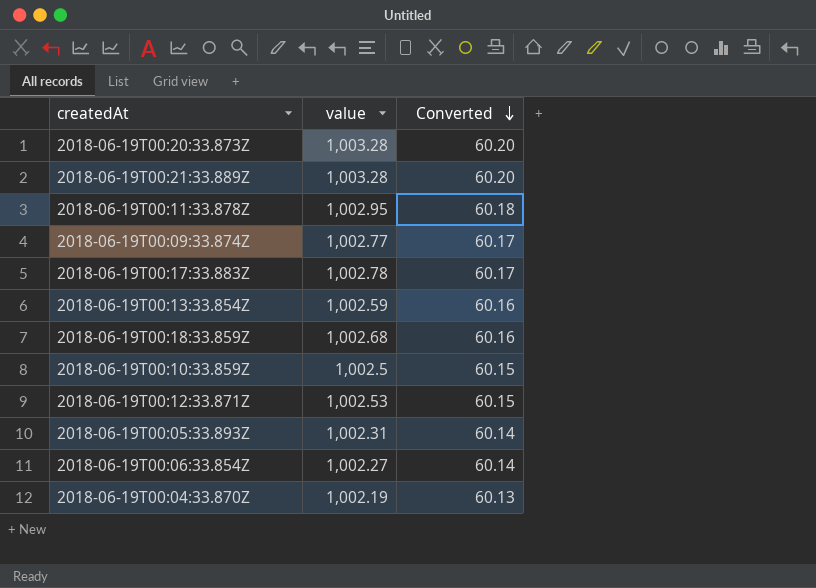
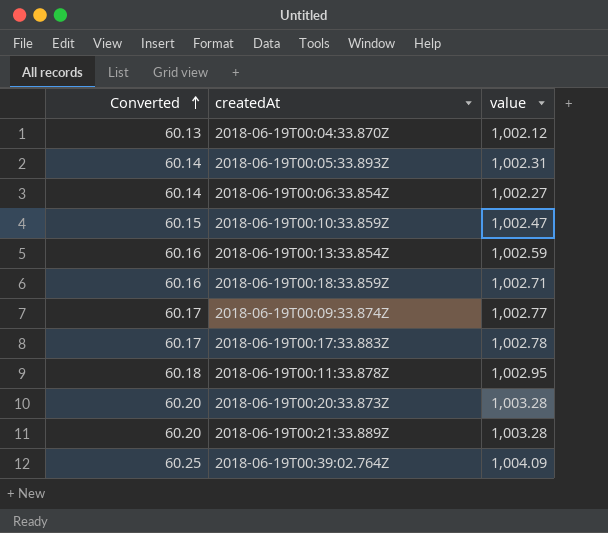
row order: Converted descending -> Converted ascending
column Converted | position: 3 -> 1
row 2018-06-19T00:12:33.871Z: 1,002.53 | 60.15 -> none
2018-06-19T00:04:33.870Z | value: 1,002.19 -> 1,002.12
2018-06-19T00:10:33.859Z | value: 1,002.5 -> 1,002.47
2018-06-19T00:18:33.859Z | value: 1,002.68 -> 1,002.71
row 2018-06-19T00:39:02.764Z: none -> 60.25 | 1,004.09

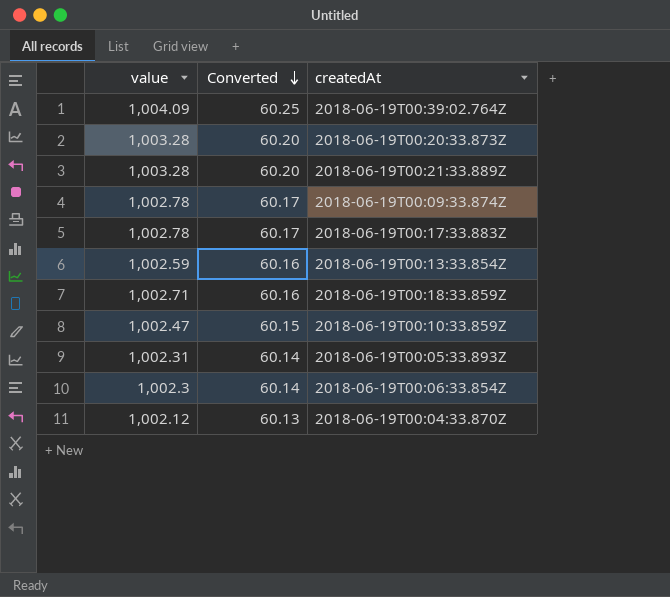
row order: Converted ascending -> Converted descending
column value | position: 3 -> 1
row 2018-06-19T00:11:33.878Z: 60.18 | 1,002.95 -> none
2018-06-19T00:09:33.874Z | value: 1,002.77 -> 1,002.78
2018-06-19T00:06:33.854Z | value: 1,002.27 -> 1,002.3

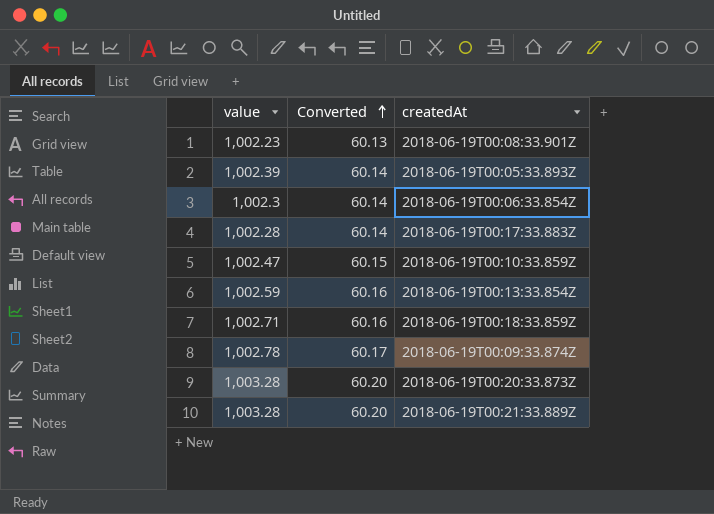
row order: Converted descending -> Converted ascending
row 2018-06-19T00:39:02.764Z: 1,004.09 | 60.25 -> none
row 2018-06-19T00:04:33.870Z: 1,002.12 | 60.13 -> none
row 2018-06-19T00:08:33.901Z: none -> 1,002.23 | 60.13
2018-06-19T00:05:33.893Z | value: 1,002.31 -> 1,002.39
2018-06-19T00:17:33.883Z | value: 1,002.78 -> 1,002.28
2018-06-19T00:17:33.883Z | Converted: 60.17 -> 60.14

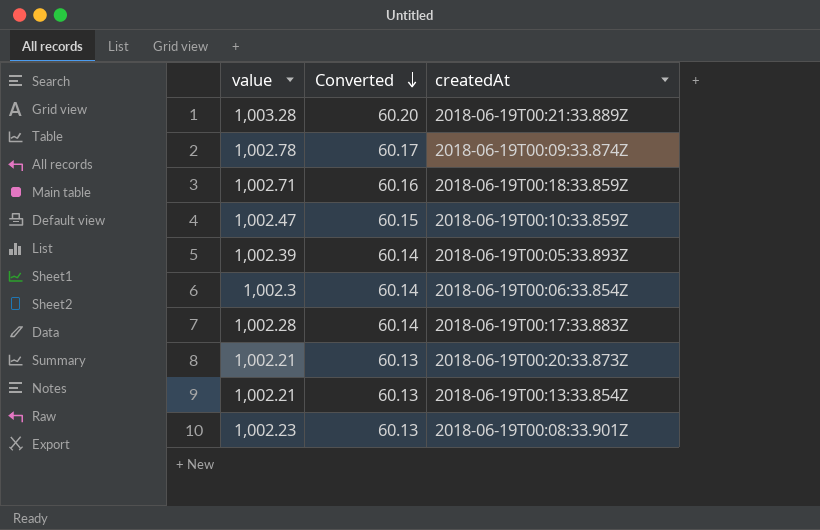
row order: Converted ascending -> Converted descending
2018-06-19T00:20:33.873Z | value: 1,003.28 -> 1,002.21
2018-06-19T00:20:33.873Z | Converted: 60.20 -> 60.13
2018-06-19T00:13:33.854Z | value: 1,002.59 -> 1,002.21
2018-06-19T00:13:33.854Z | Converted: 60.16 -> 60.13

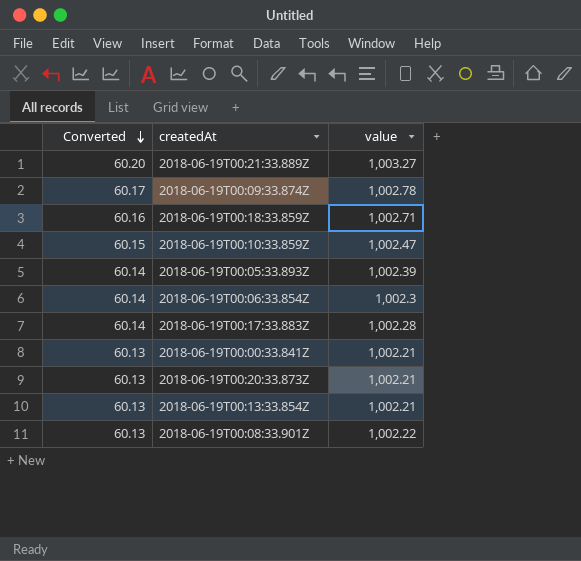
column value | position: 1 -> 3
2018-06-19T00:21:33.889Z | value: 1,003.28 -> 1,003.27
row 2018-06-19T00:00:33.841Z: none -> 60.13 | 1,002.21
2018-06-19T00:08:33.901Z | value: 1,002.23 -> 1,002.22

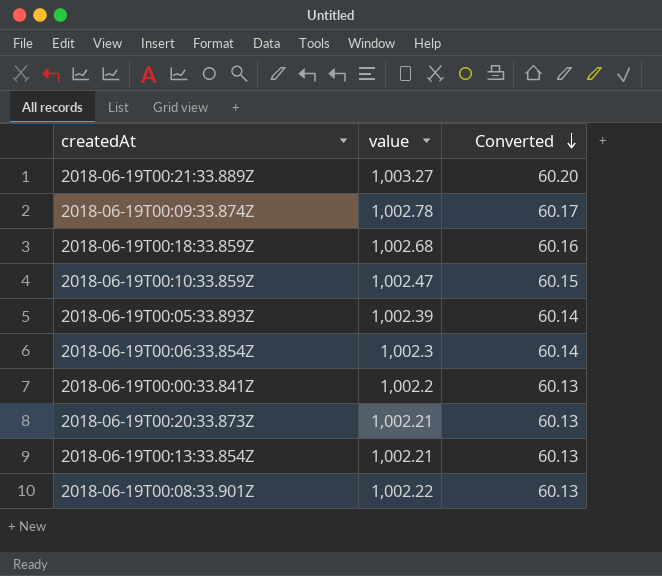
column Converted | position: 1 -> 3
row 2018-06-19T00:17:33.883Z: 60.14 | 1,002.28 -> none
2018-06-19T00:18:33.859Z | value: 1,002.71 -> 1,002.68
2018-06-19T00:00:33.841Z | value: 1,002.21 -> 1,002.2

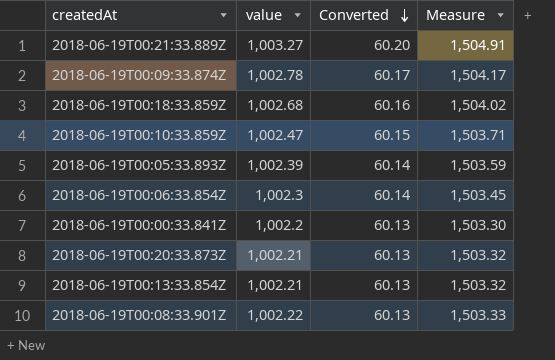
column Measure | formula: none -> [value] * 1.5

